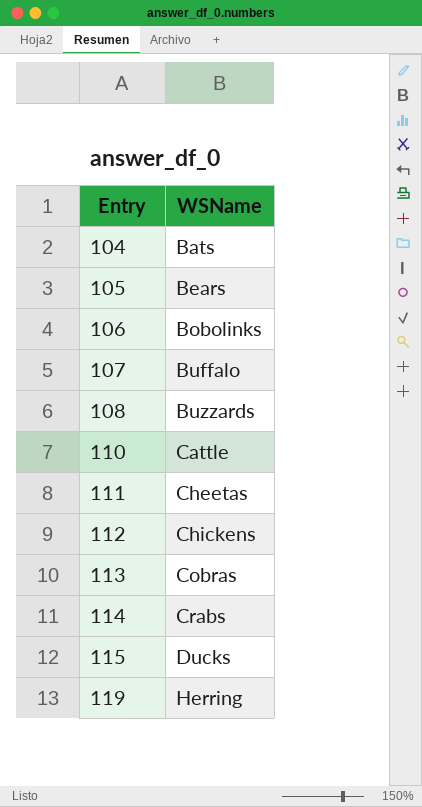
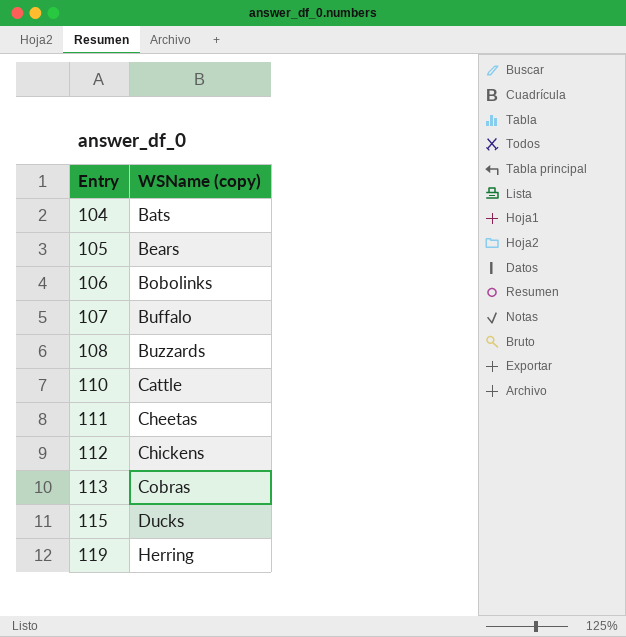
column name: WSName -> WSName (copy)
row 114: Crabs -> none

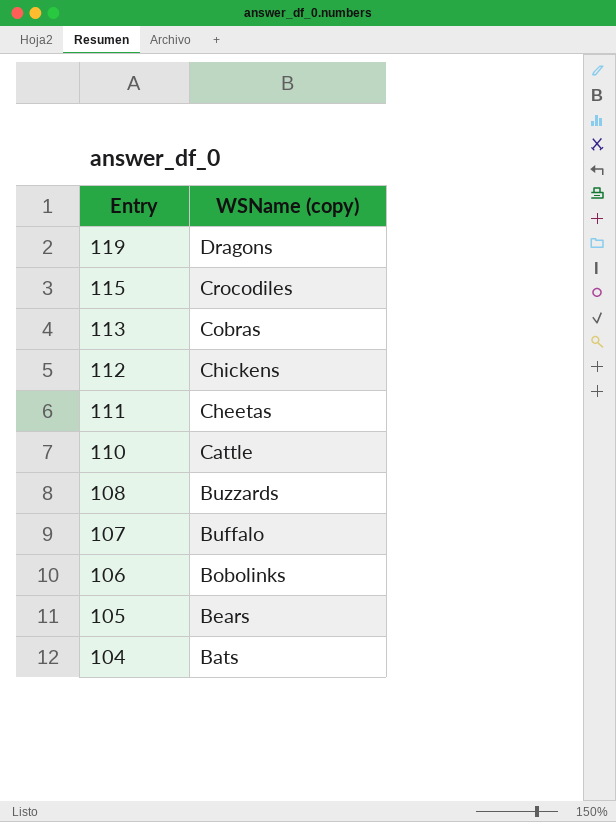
row order: Entry ascending -> Entry descending
119 | WSName (copy): Herring -> Dragons
115 | WSName (copy): Ducks -> Crocodiles

